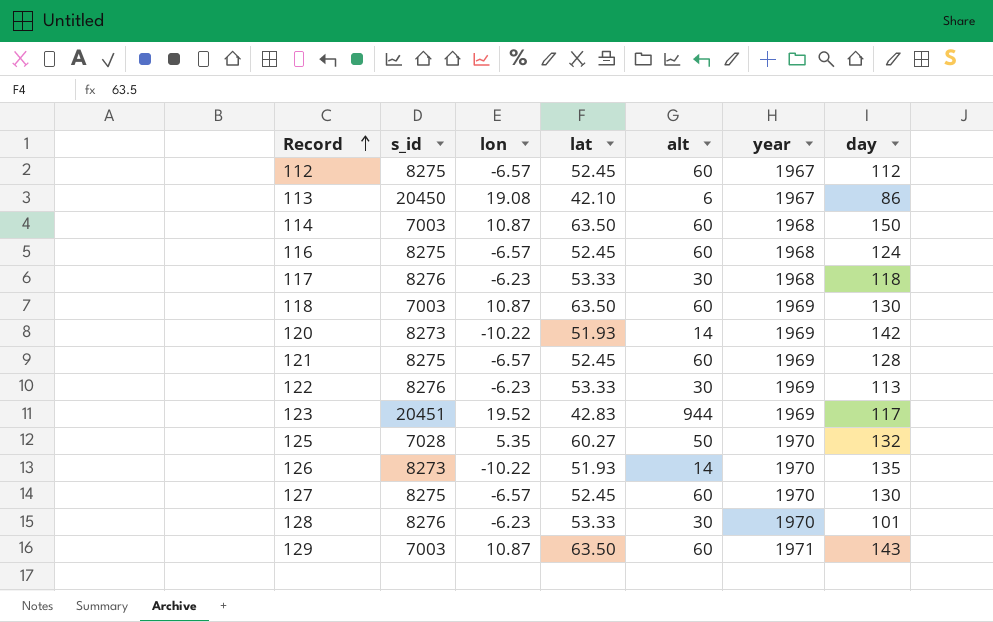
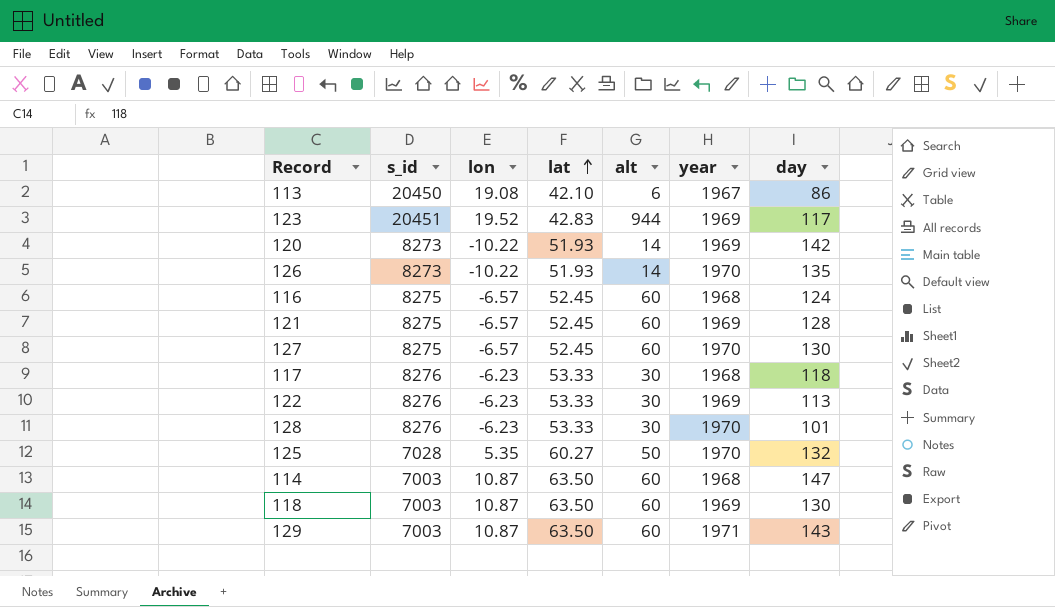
row order: Record ascending -> lat ascending
row 112: 8275 | -6.57 | 52.45 | 60 | 1967 | 112 -> none
114 | day: 150 -> 147

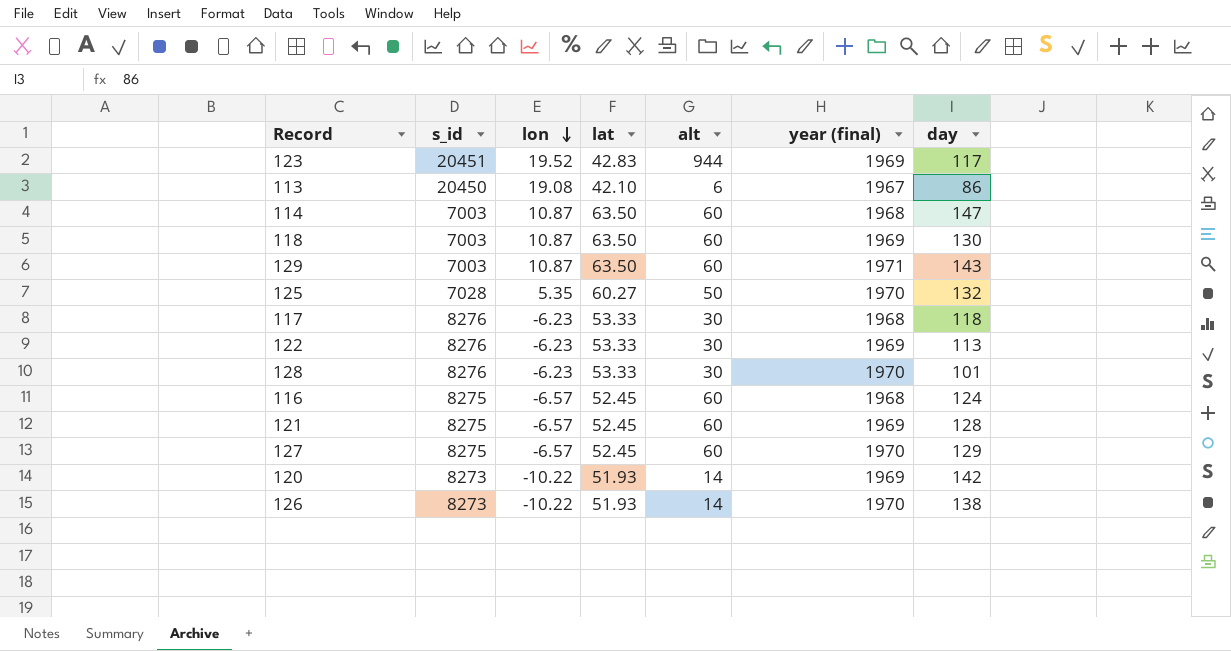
row order: lat ascending -> lon descending
column name: year -> year (final)
127 | day: 130 -> 129
126 | day: 135 -> 138

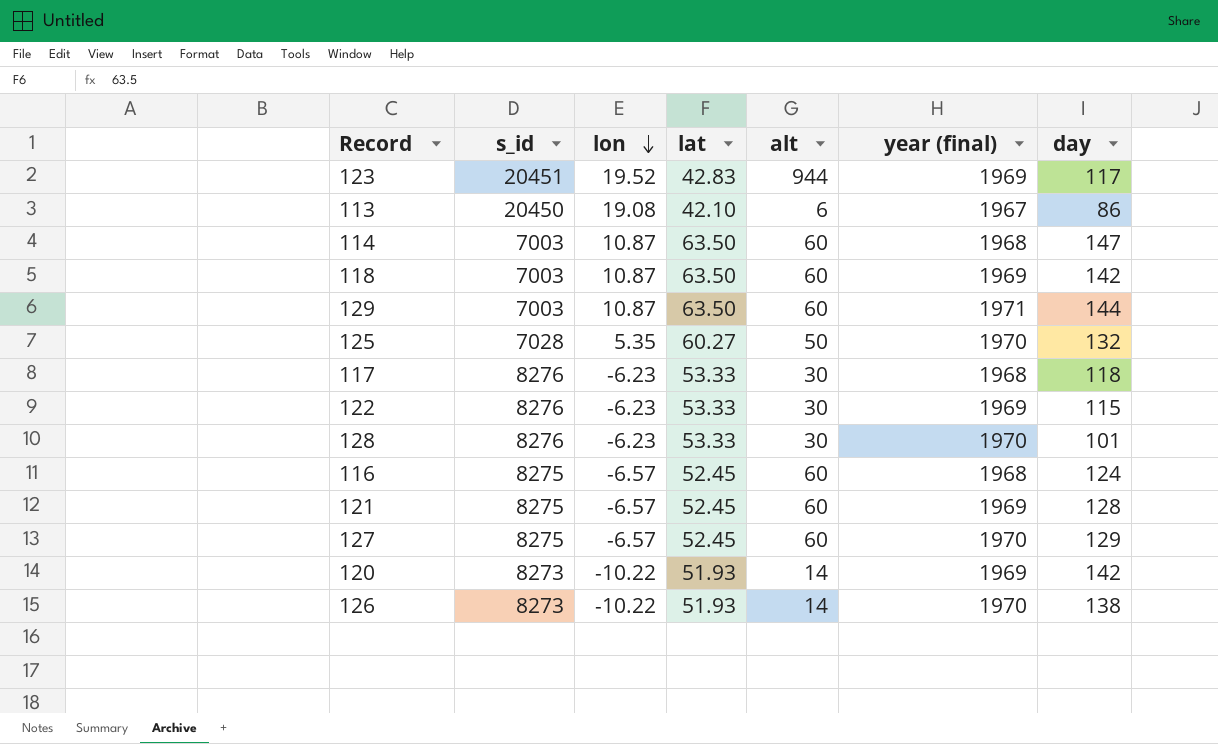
118 | day: 130 -> 142
129 | day: 143 -> 144
122 | day: 113 -> 115

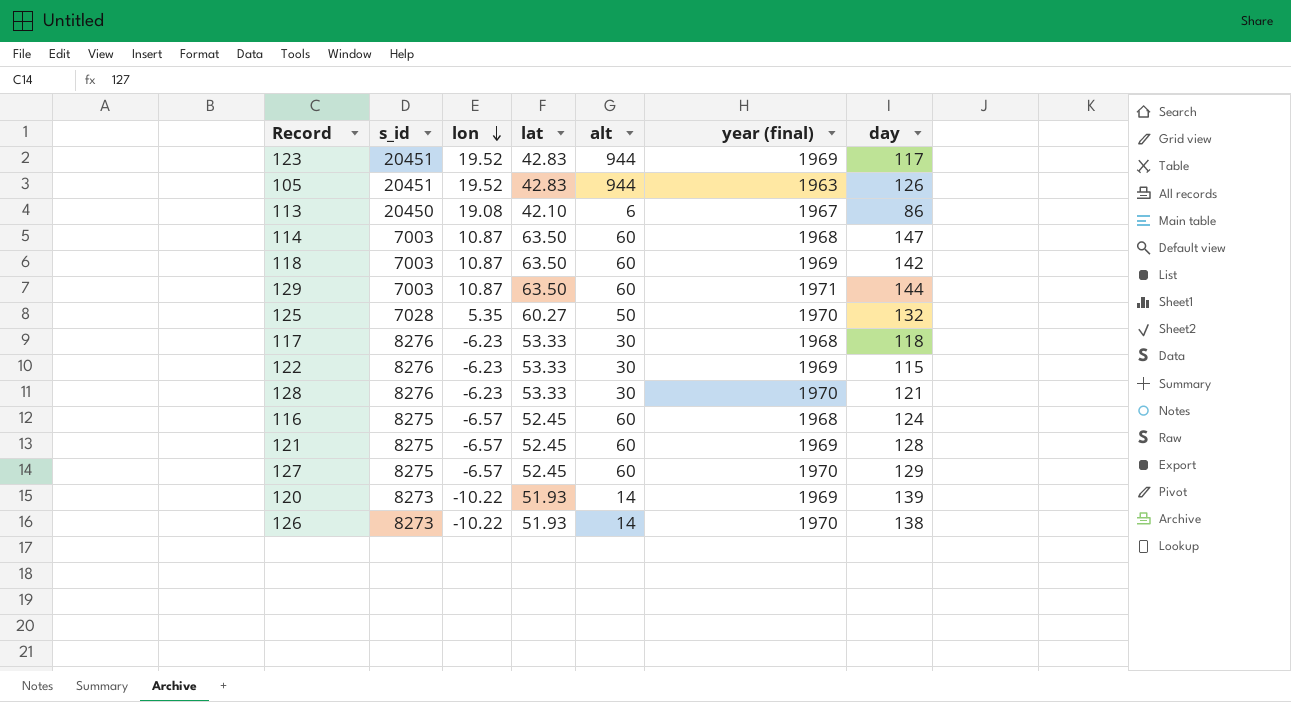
row 105: none -> 20451 | 19.52 | 42.83 | 944 | 1963 | 126
128 | day: 101 -> 121
120 | day: 142 -> 139

